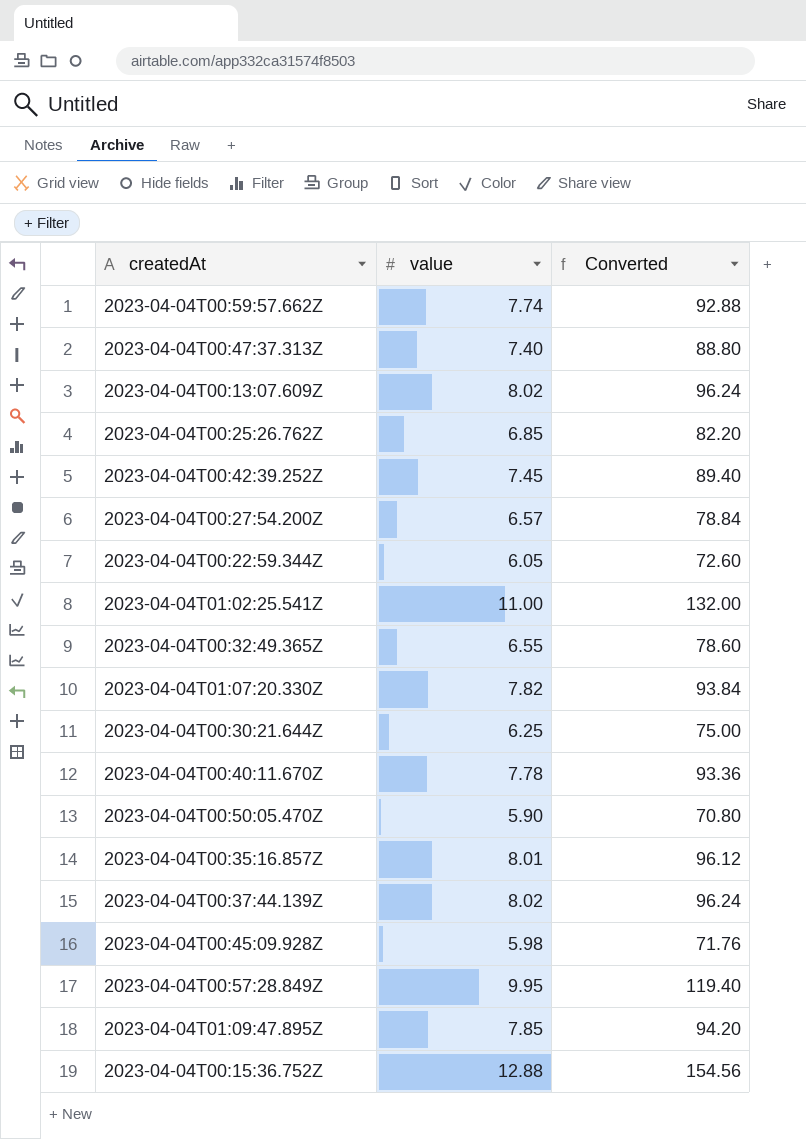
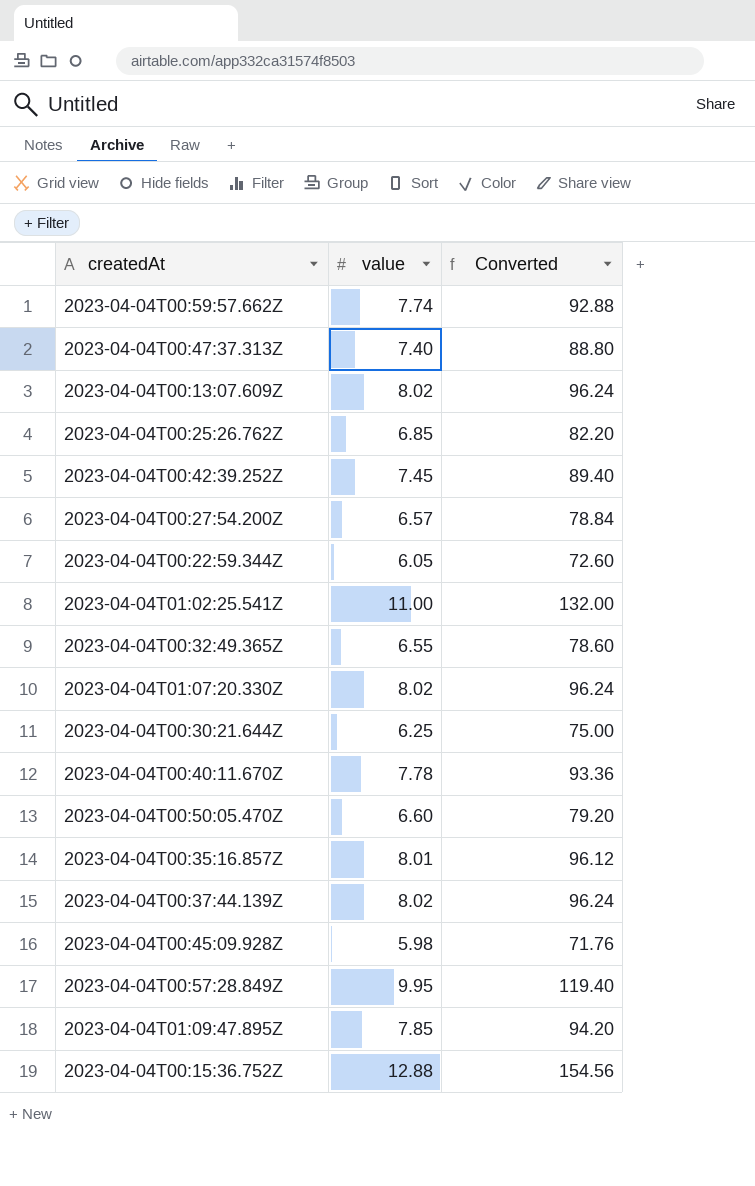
2023-04-04T01:07:20.330Z | value: 7.82 -> 8.02
2023-04-04T01:07:20.330Z | Converted: 93.84 -> 96.24
2023-04-04T00:50:05.470Z | value: 5.90 -> 6.60
2023-04-04T00:50:05.470Z | Converted: 70.80 -> 79.20

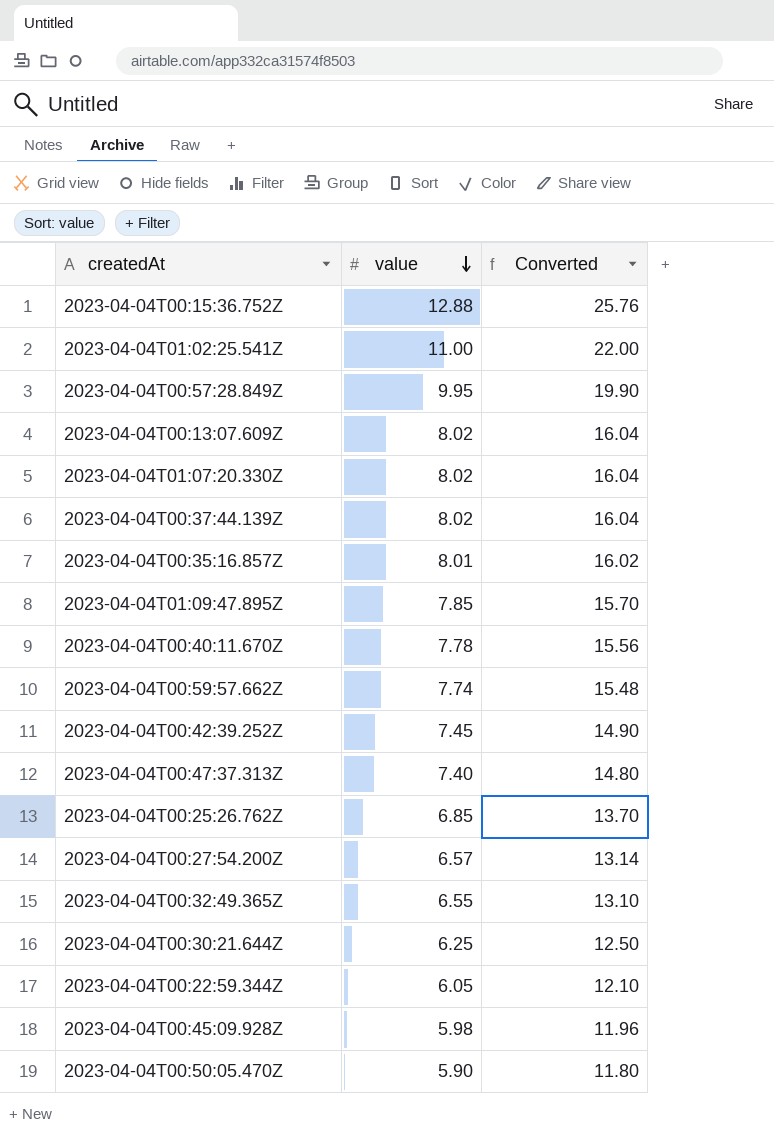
row order: none -> value descending
column Converted | formula: [value] * 12 -> [value] * 2
2023-04-04T00:50:05.470Z | value: 6.60 -> 5.90

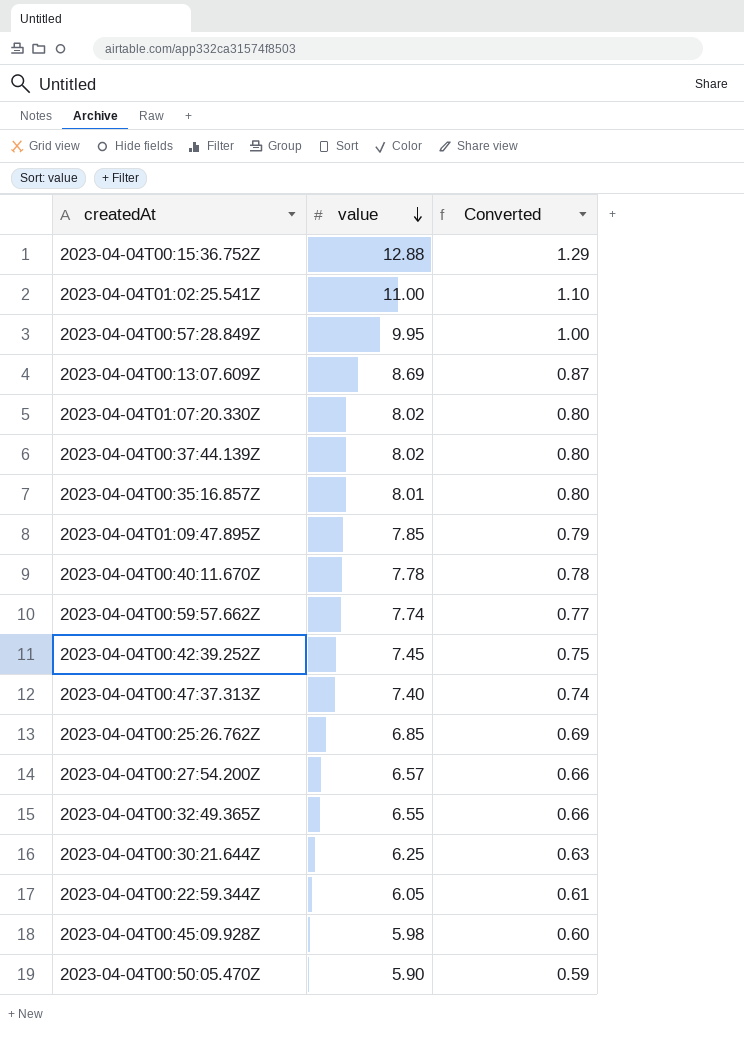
column Converted | formula: [value] * 2 -> [value] * 0.1
2023-04-04T00:13:07.609Z | value: 8.02 -> 8.69

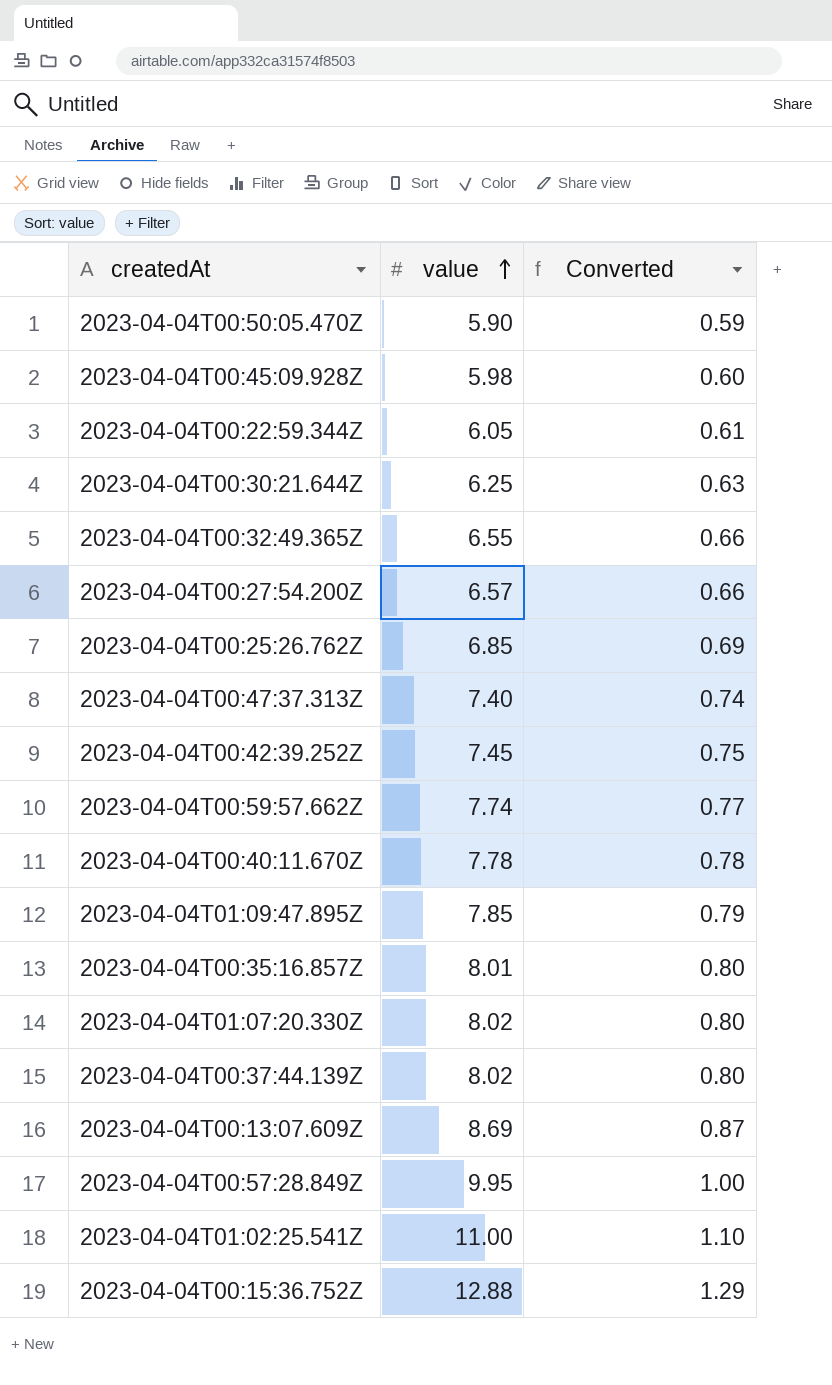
row order: value descending -> value ascending

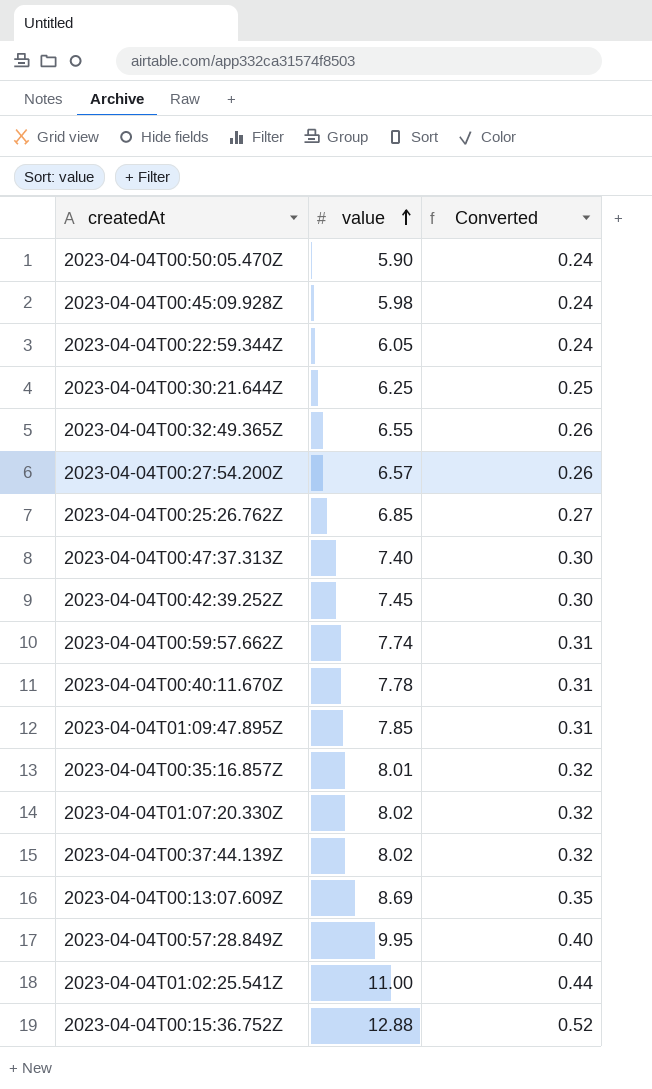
column Converted | formula: [value] * 0.1 -> [value] * 0.04

